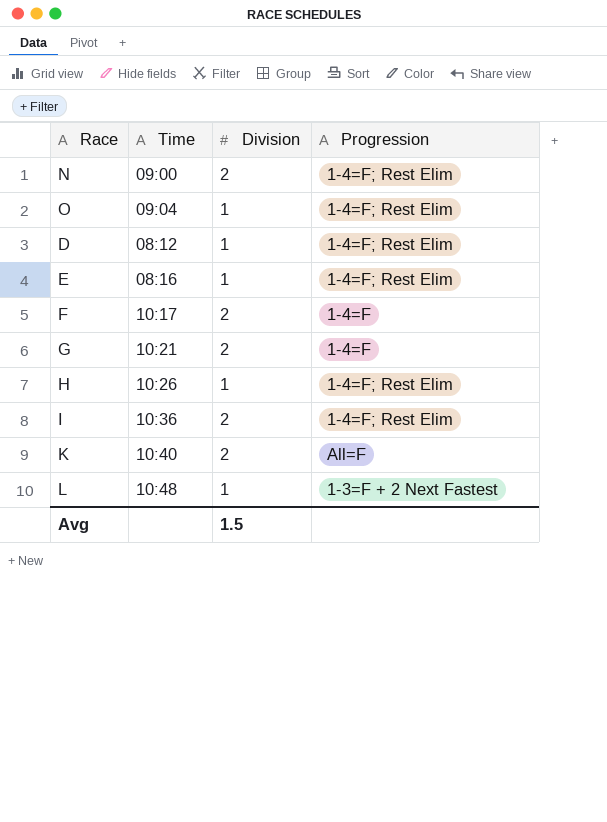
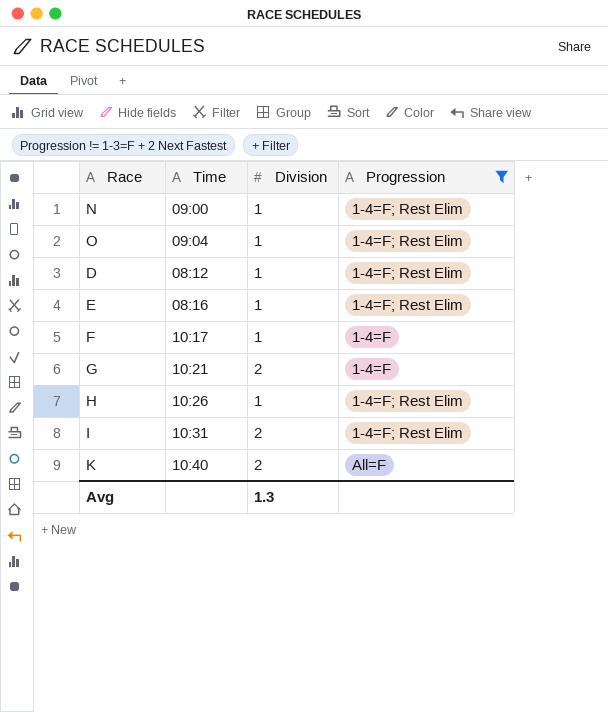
filter: none -> Progression != 1-3=F + 2 Next Fastest
N | Division: 2 -> 1
F | Division: 2 -> 1
I | Time: 10:36 -> 10:31
Avg | Division: 1.5 -> 1.3

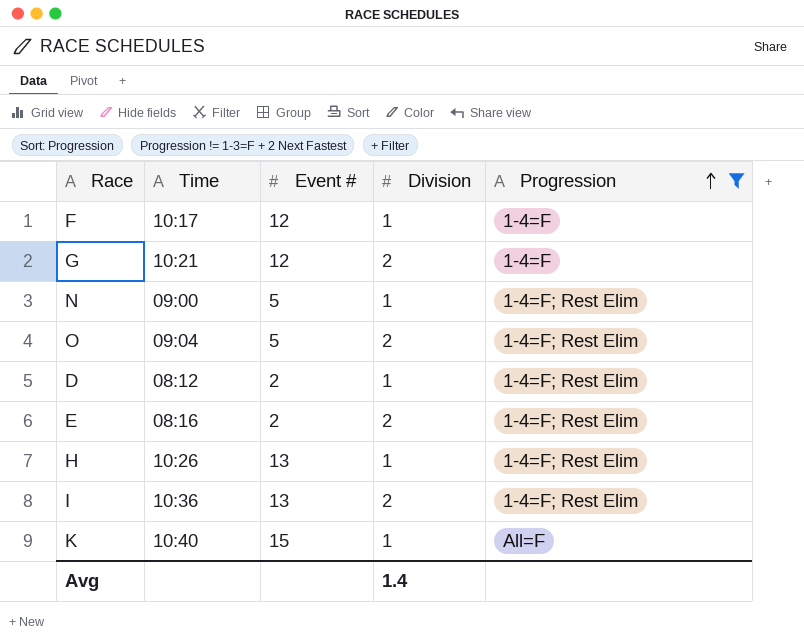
row order: none -> Progression ascending
column Event # | position: none -> 3
O | Division: 1 -> 2
E | Division: 1 -> 2
I | Time: 10:31 -> 10:36
K | Division: 2 -> 1
Avg | Division: 1.3 -> 1.4

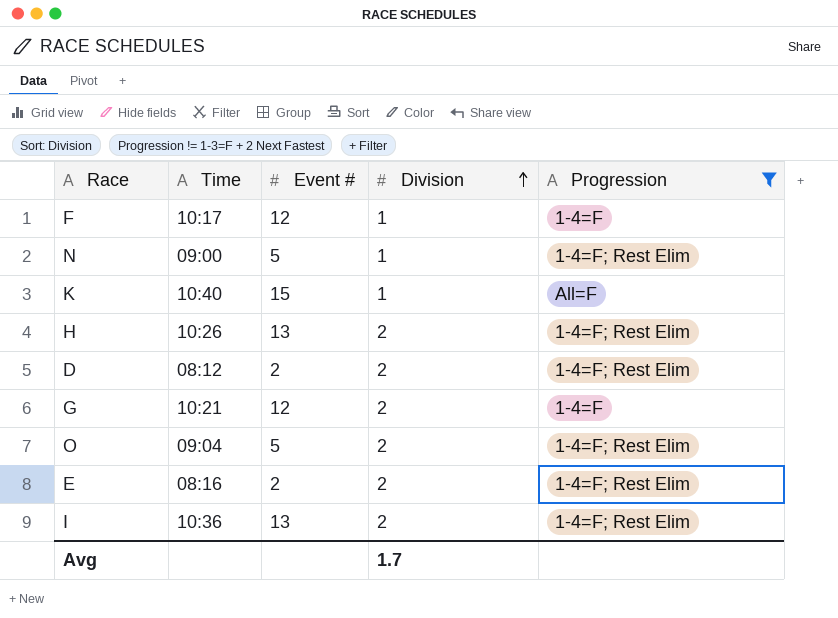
row order: Progression ascending -> Division ascending
H | Division: 1 -> 2
D | Division: 1 -> 2
Avg | Division: 1.4 -> 1.7

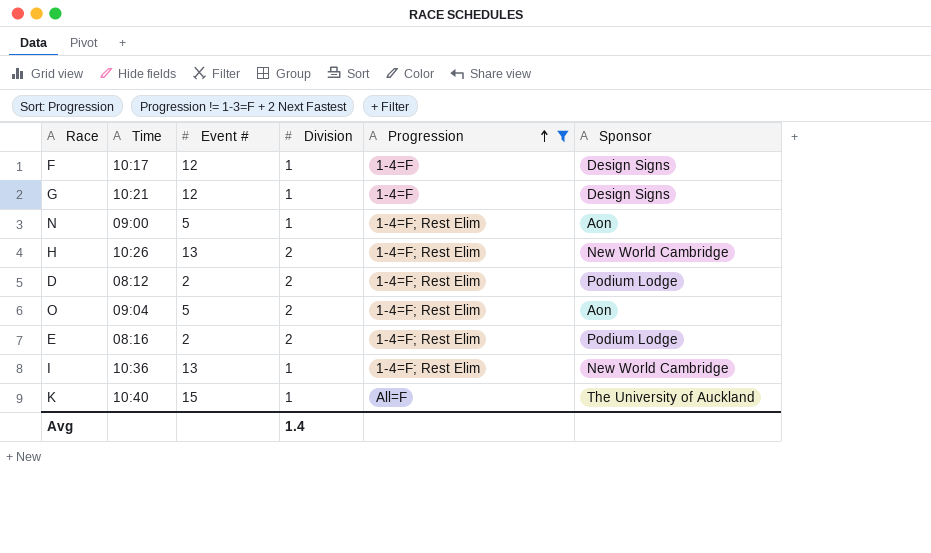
row order: Division ascending -> Progression ascending
column Sponsor | position: none -> 6
G | Division: 2 -> 1
I | Division: 2 -> 1
Avg | Division: 1.7 -> 1.4

